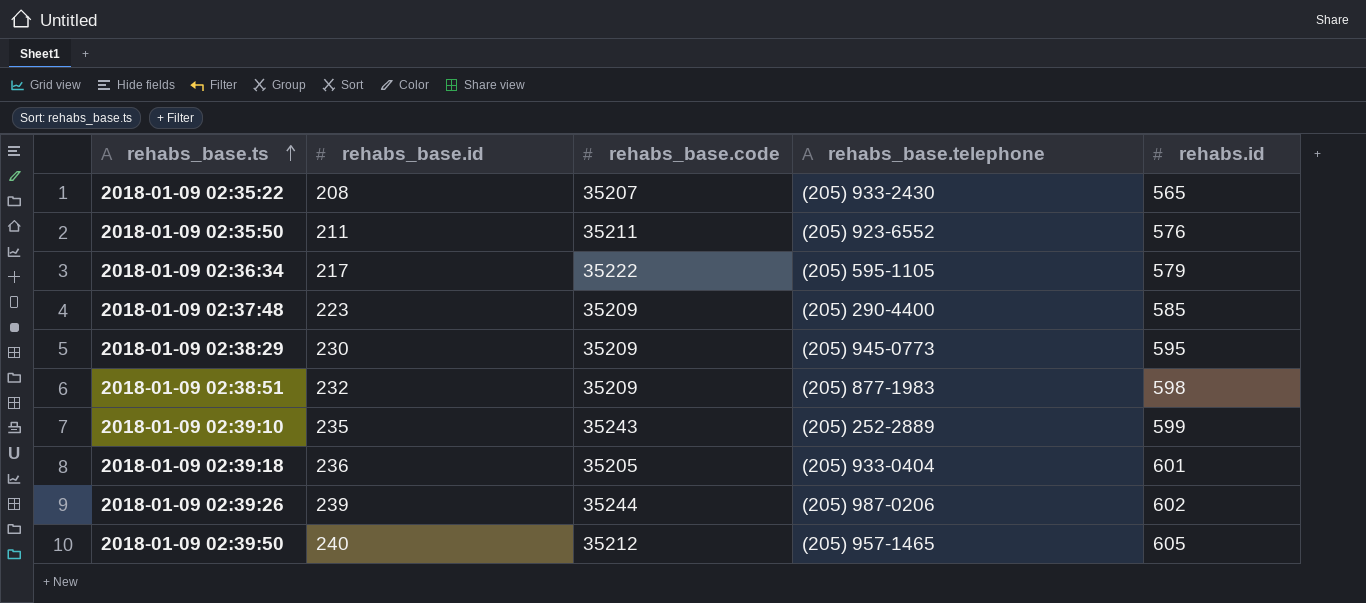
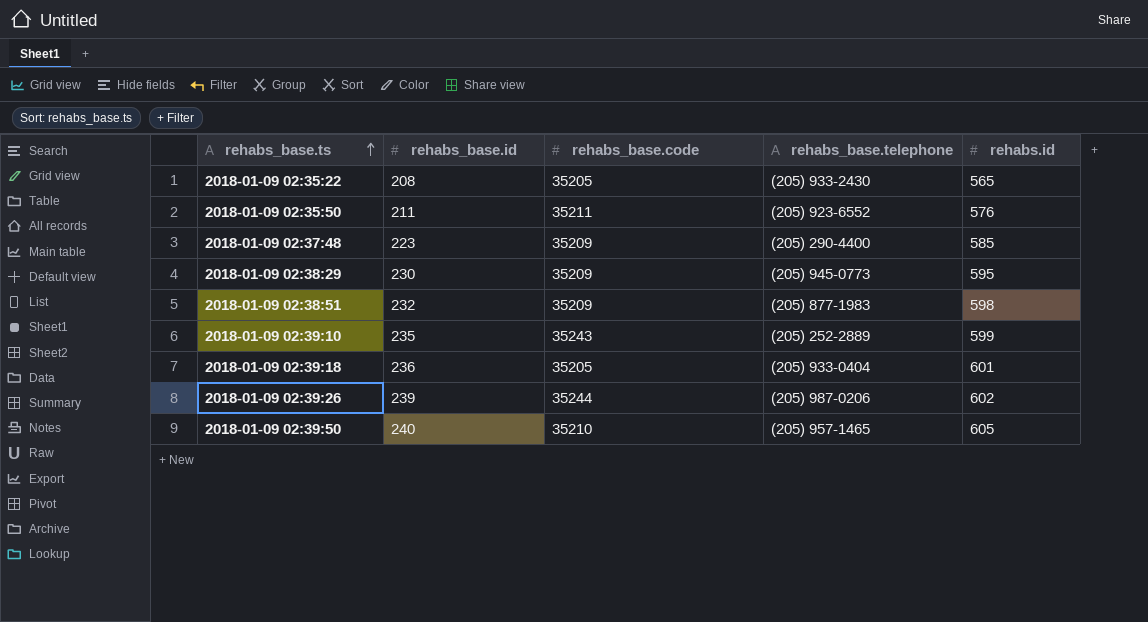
row 2018-01-09 02:36:34: 217 | 35222 | (205) 595-1105 | 579 -> none
2018-01-09 02:35:22 | rehabs_base.code: 35207 -> 35205
2018-01-09 02:39:50 | rehabs_base.code: 35212 -> 35210

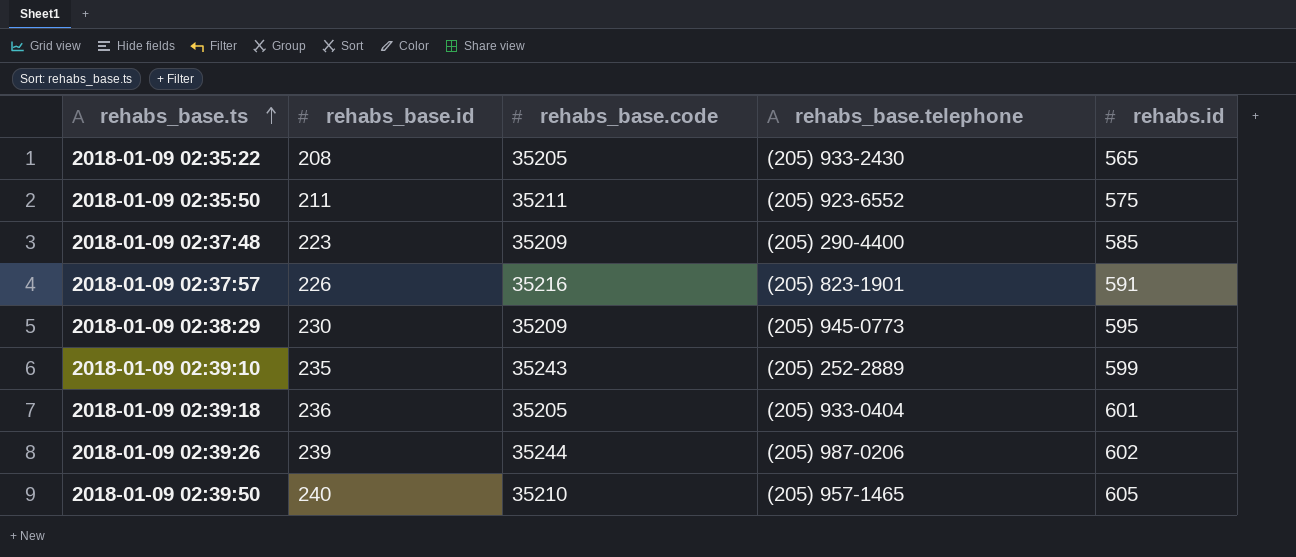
row 2018-01-09 02:38:51: 232 | 35209 | (205) 877-1983 | 598 -> none
2018-01-09 02:35:50 | rehabs.id: 576 -> 575
row 2018-01-09 02:37:57: none -> 226 | 35216 | (205) 823-1901 | 591

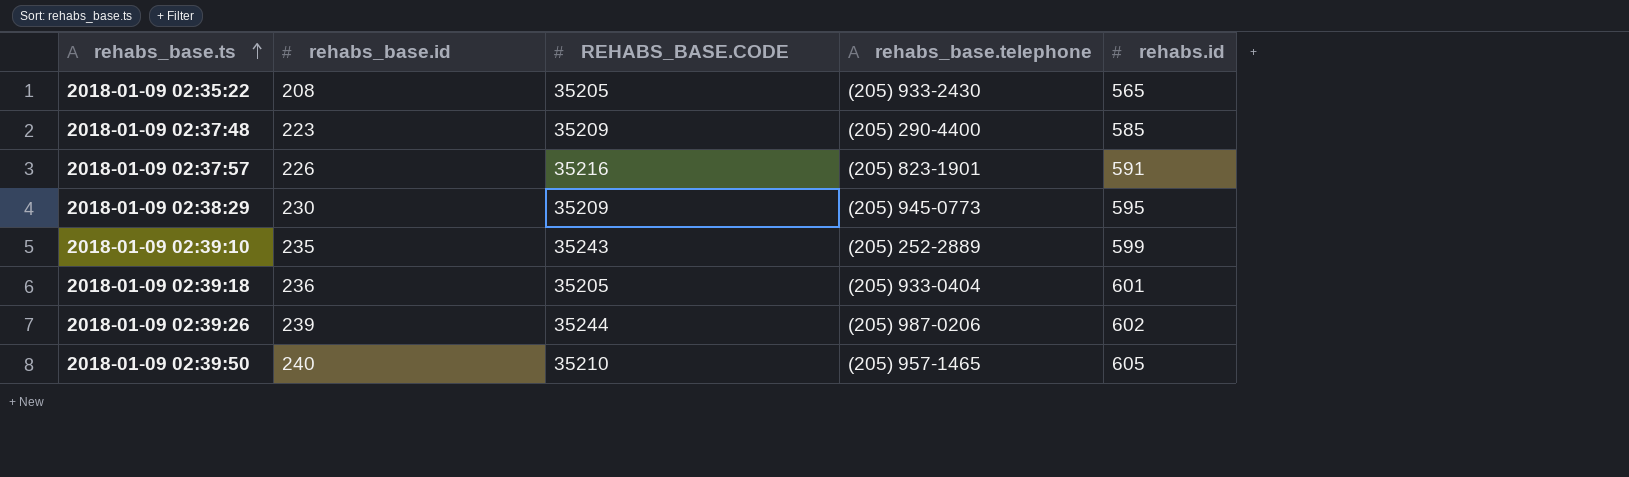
column name: rehabs_base.code -> REHABS_BASE.CODE
row 2018-01-09 02:35:50: 211 | 35211 | (205) 923-6552 | 575 -> none

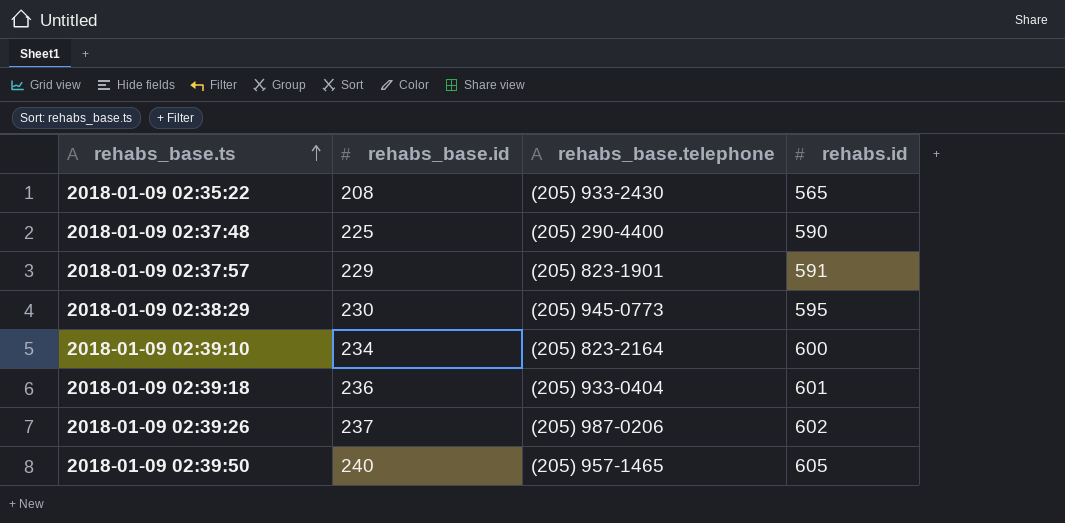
column REHABS_BASE.CODE | position: 3 -> none
2018-01-09 02:37:48 | rehabs_base.id: 223 -> 225
2018-01-09 02:37:48 | rehabs.id: 585 -> 590
2018-01-09 02:37:57 | rehabs_base.id: 226 -> 229
2018-01-09 02:39:10 | rehabs_base.id: 235 -> 234
2018-01-09 02:39:10 | rehabs_base.telephone: (205) 252-2889 -> (205) 823-2164
2018-01-09 02:39:10 | rehabs.id: 599 -> 600
2018-01-09 02:39:26 | rehabs_base.id: 239 -> 237

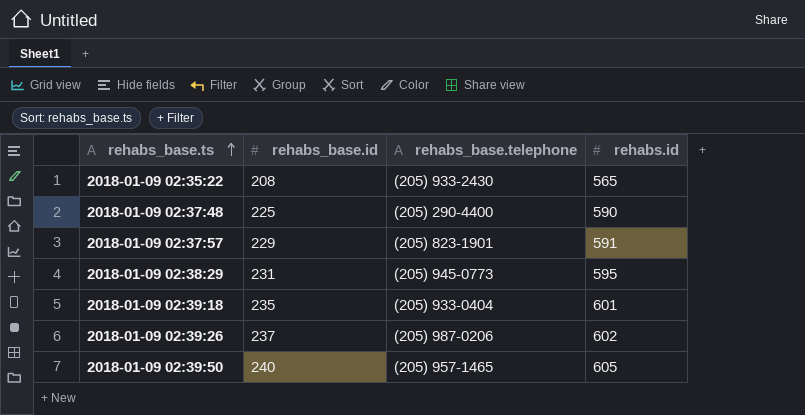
row 2018-01-09 02:39:10: 234 | (205) 823-2164 | 600 -> none
2018-01-09 02:38:29 | rehabs_base.id: 230 -> 231
2018-01-09 02:39:18 | rehabs_base.id: 236 -> 235

